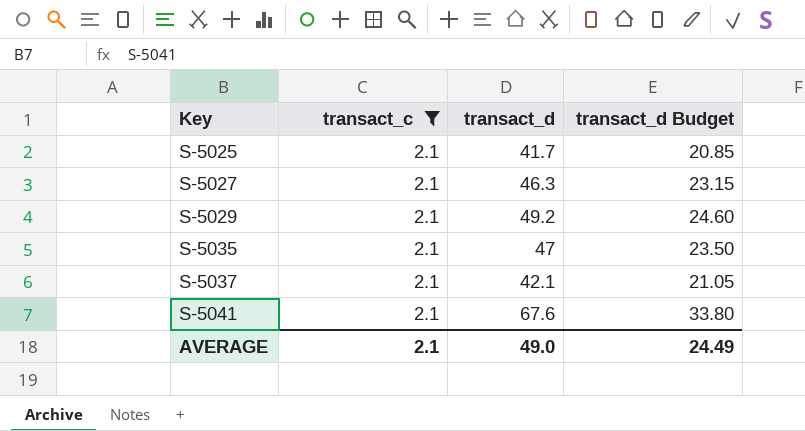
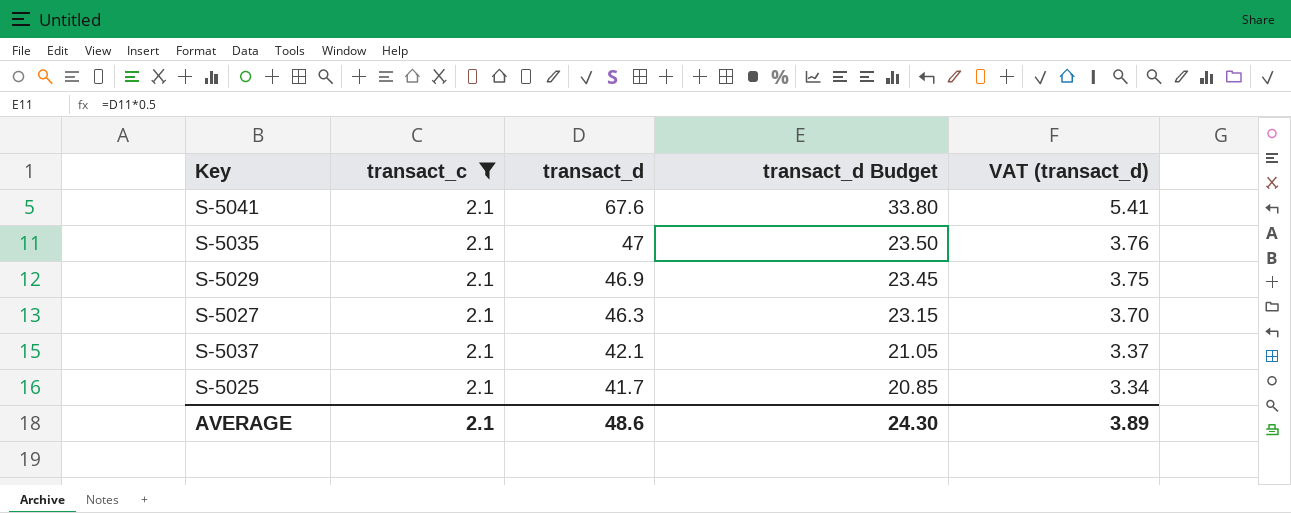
row order: Key ascending -> transact_d descending
column VAT (transact_d) | formula: none -> [transact_d] * 0.08
S-5029 | transact_d: 49.2 -> 46.9
S-5029 | transact_d Budget: 24.60 -> 23.45
AVERAGE | transact_d: 49.0 -> 48.6
AVERAGE | transact_d Budget: 24.49 -> 24.30

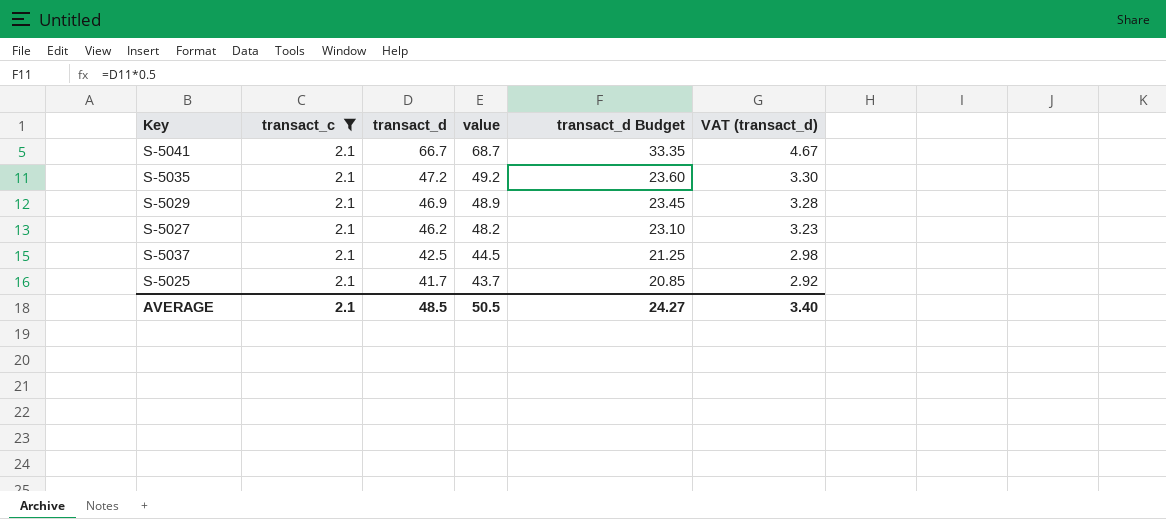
column value | formula: none -> [transact_d] + 2
column VAT (transact_d) | formula: [transact_d] * 0.08 -> [transact_d] * 0.07
S-5041 | transact_d: 67.6 -> 66.7
S-5041 | transact_d Budget: 33.80 -> 33.35
S-5035 | transact_d: 47 -> 47.2
S-5035 | transact_d Budget: 23.50 -> 23.60
S-5027 | transact_d: 46.3 -> 46.2
S-5027 | transact_d Budget: 23.15 -> 23.10
S-5037 | transact_d: 42.1 -> 42.5
S-5037 | transact_d Budget: 21.05 -> 21.25
AVERAGE | transact_d: 48.6 -> 48.5
AVERAGE | transact_d Budget: 24.30 -> 24.27
AVERAGE | VAT (transact_d): 3.89 -> 3.40

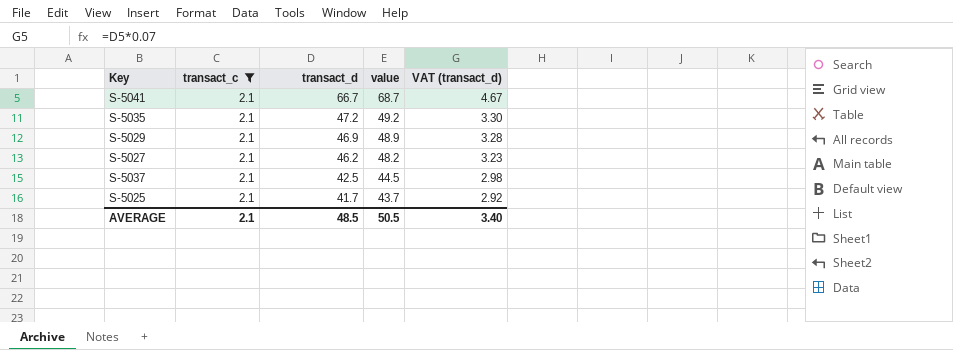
column transact_d Budget | formula: [transact_d] * 0.5 -> none

